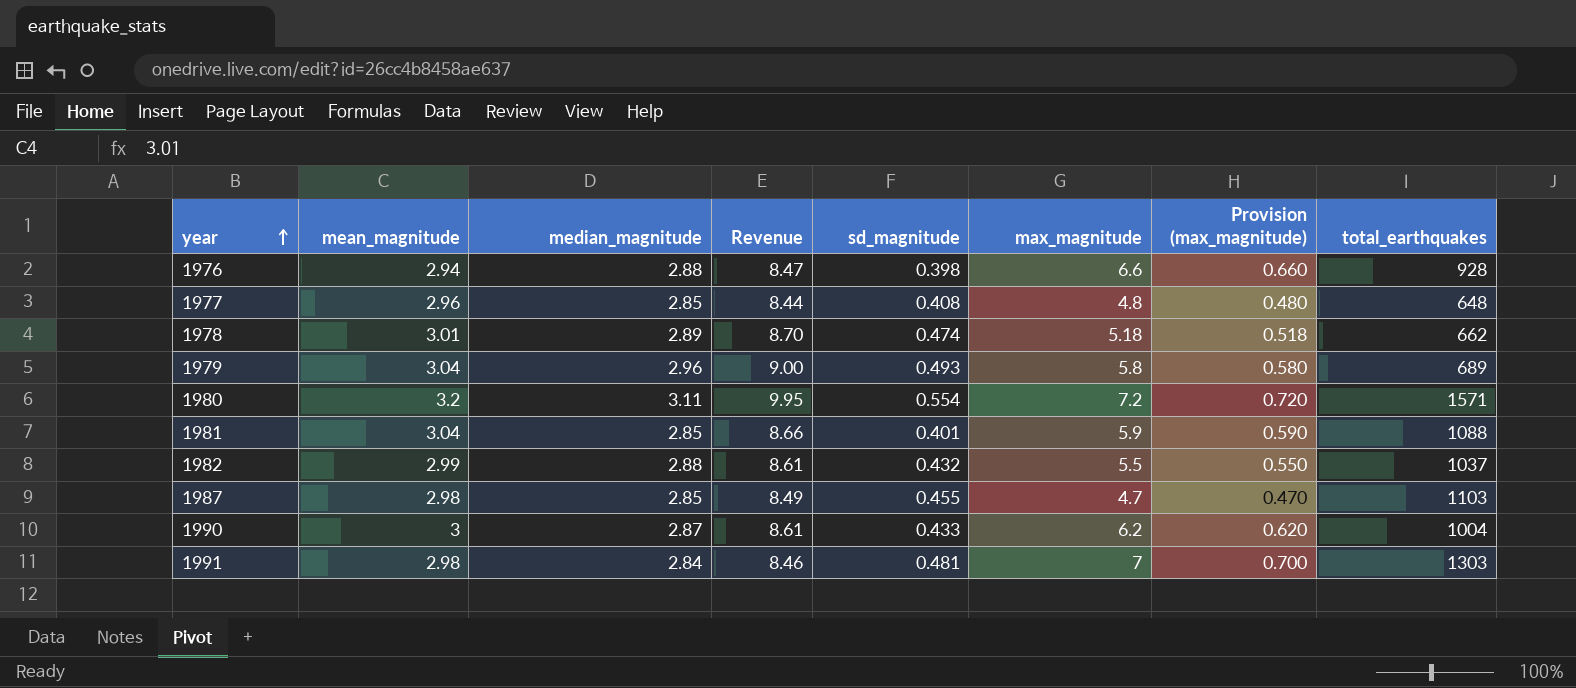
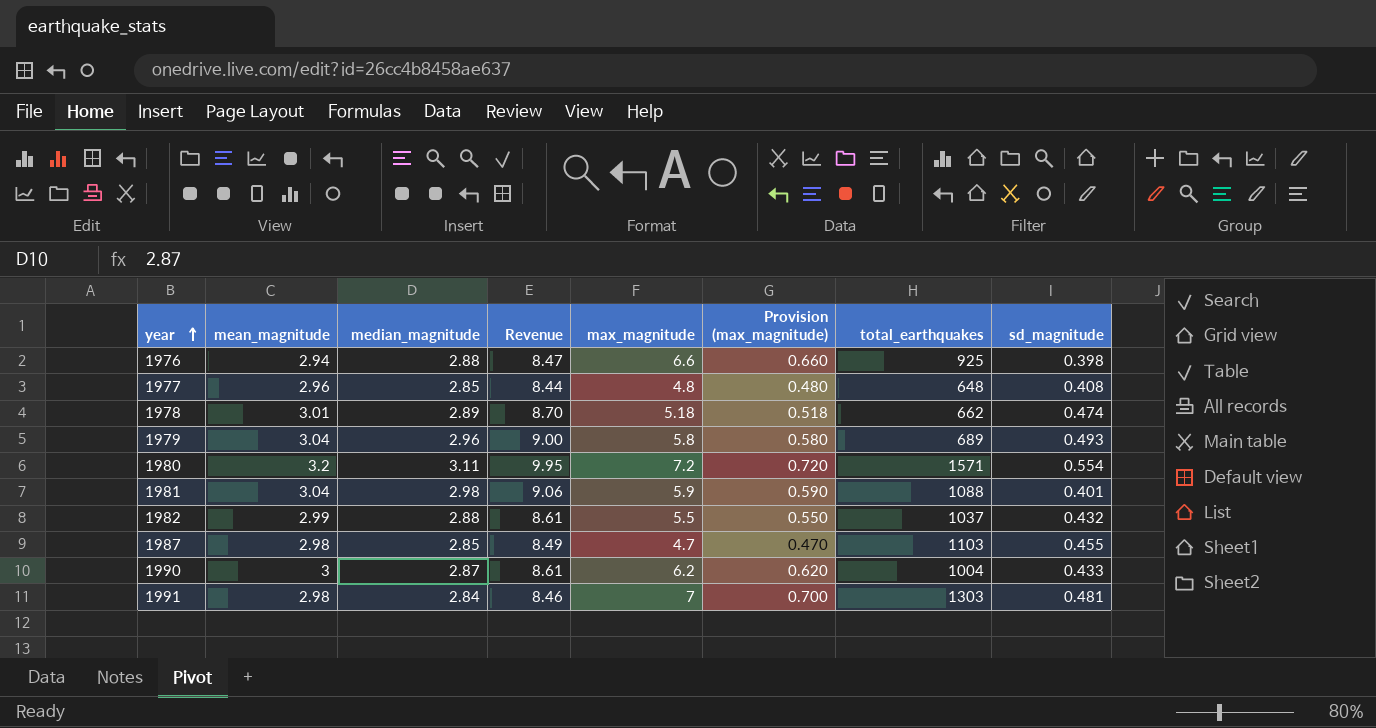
column sd_magnitude | position: 5 -> 8
1976 | total_earthquakes: 928 -> 925
1981 | median_magnitude: 2.85 -> 2.98
1981 | Revenue: 8.66 -> 9.06

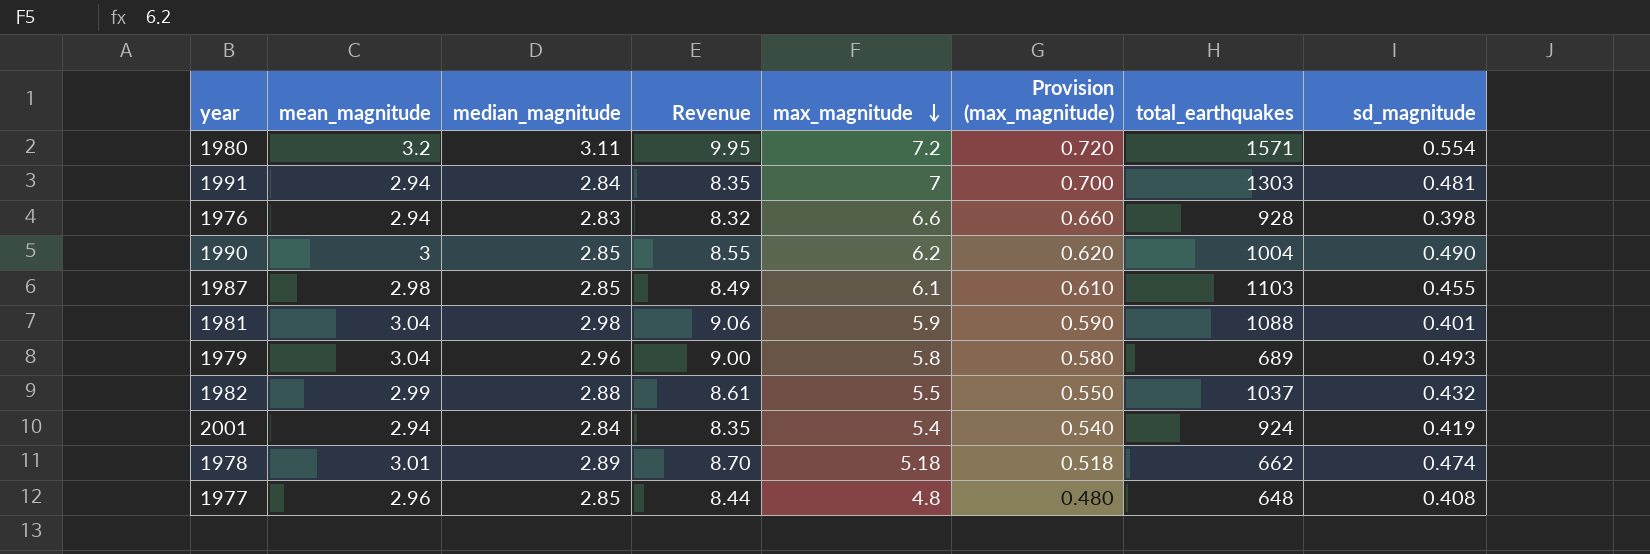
row order: year ascending -> max_magnitude descending
1991 | mean_magnitude: 2.98 -> 2.94
1991 | Revenue: 8.46 -> 8.35
1976 | median_magnitude: 2.88 -> 2.83
1976 | Revenue: 8.47 -> 8.32
1976 | total_earthquakes: 925 -> 928
1990 | median_magnitude: 2.87 -> 2.85
1990 | Revenue: 8.61 -> 8.55
1990 | sd_magnitude: 0.433 -> 0.490
1987 | max_magnitude: 4.7 -> 6.1
1987 | Provision (max_magnitude): 0.470 -> 0.610
row 2001: none -> 2.94 | 2.84 | 8.35 | 5.4 | 0.540 | 924 | 0.419

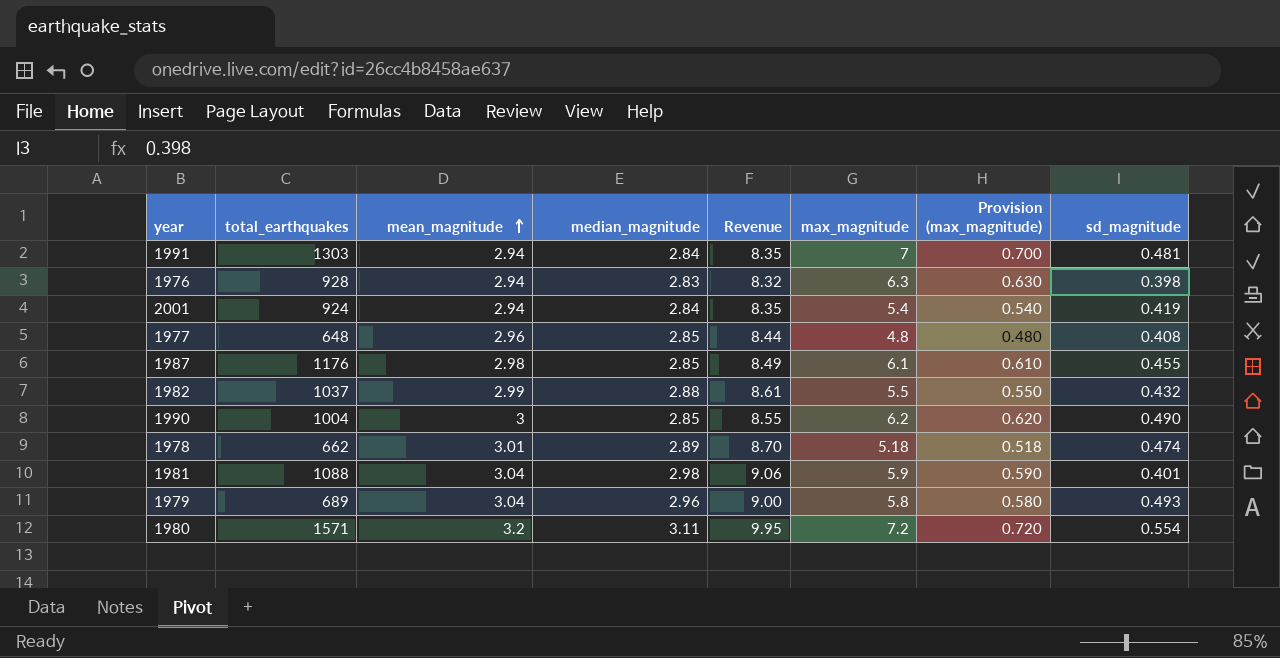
row order: max_magnitude descending -> mean_magnitude ascending
column total_earthquakes | position: 7 -> 2
1976 | max_magnitude: 6.6 -> 6.3
1976 | Provision (max_magnitude): 0.660 -> 0.630
1987 | total_earthquakes: 1103 -> 1176

